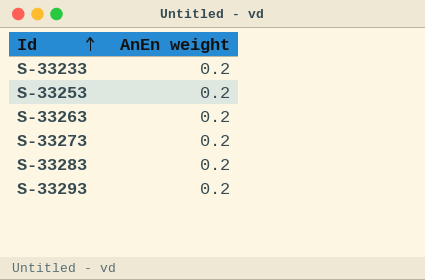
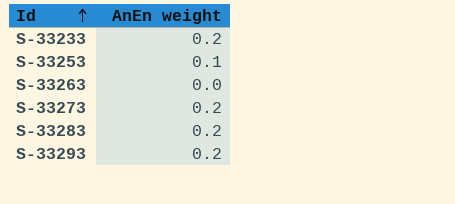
S-33253 | AnEn weight: 0.2 -> 0.1
S-33263 | AnEn weight: 0.2 -> 0.0

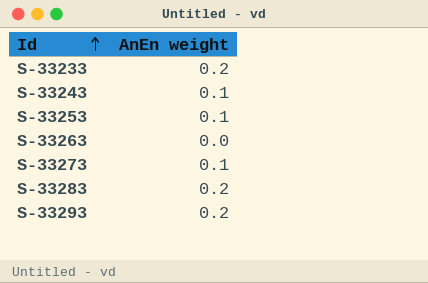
row S-33243: none -> 0.1
S-33273 | AnEn weight: 0.2 -> 0.1

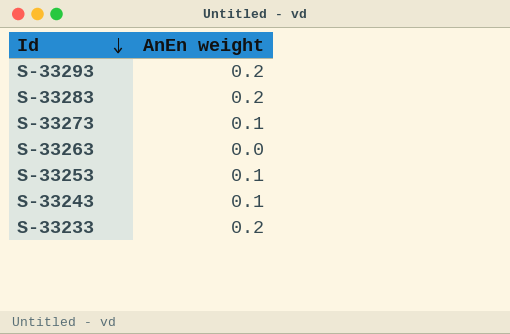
row order: Id ascending -> Id descending

